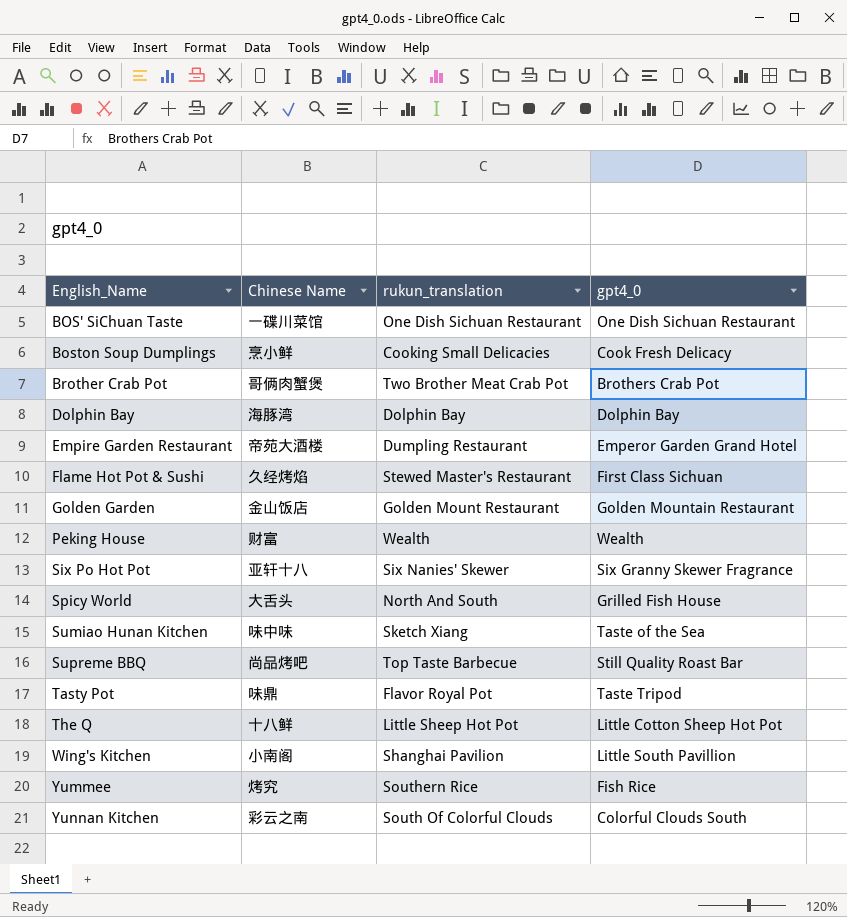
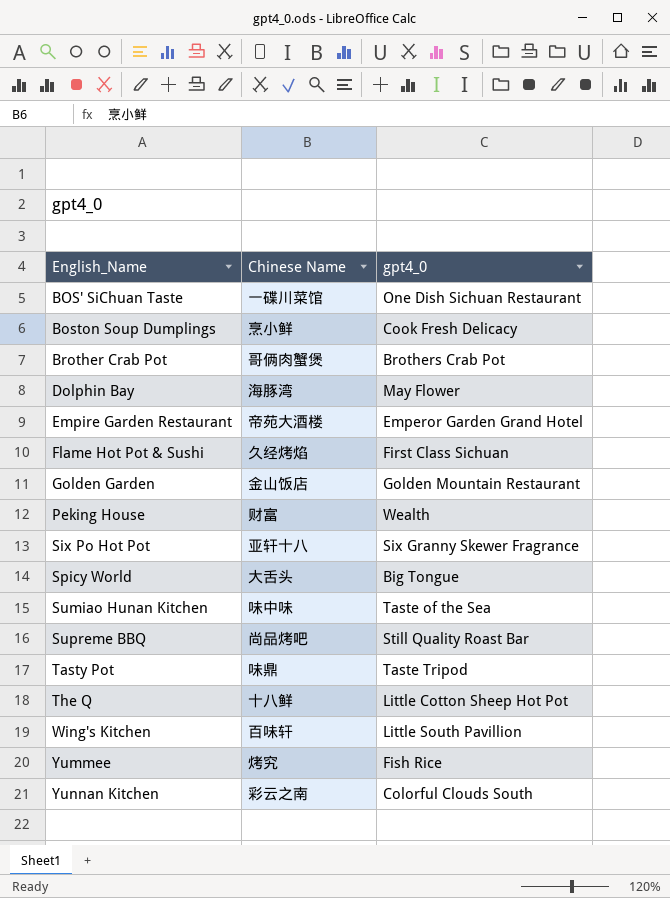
column rukun_translation | position: 3 -> none
Dolphin Bay | gpt4_0: Dolphin Bay -> May Flower
Spicy World | gpt4_0: Grilled Fish House -> Big Tongue
Wing's Kitchen | Chinese Name: 小南阁 -> 百味轩

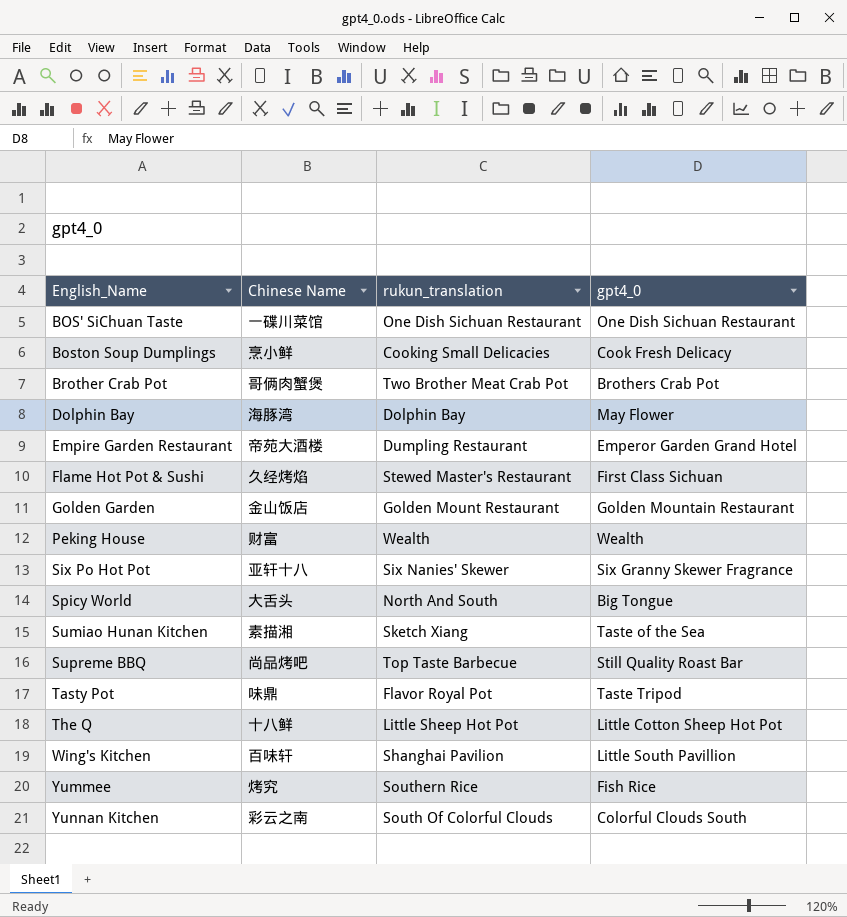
column rukun_translation | position: none -> 3
Sumiao Hunan Kitchen | Chinese Name: 味中味 -> 素描湘

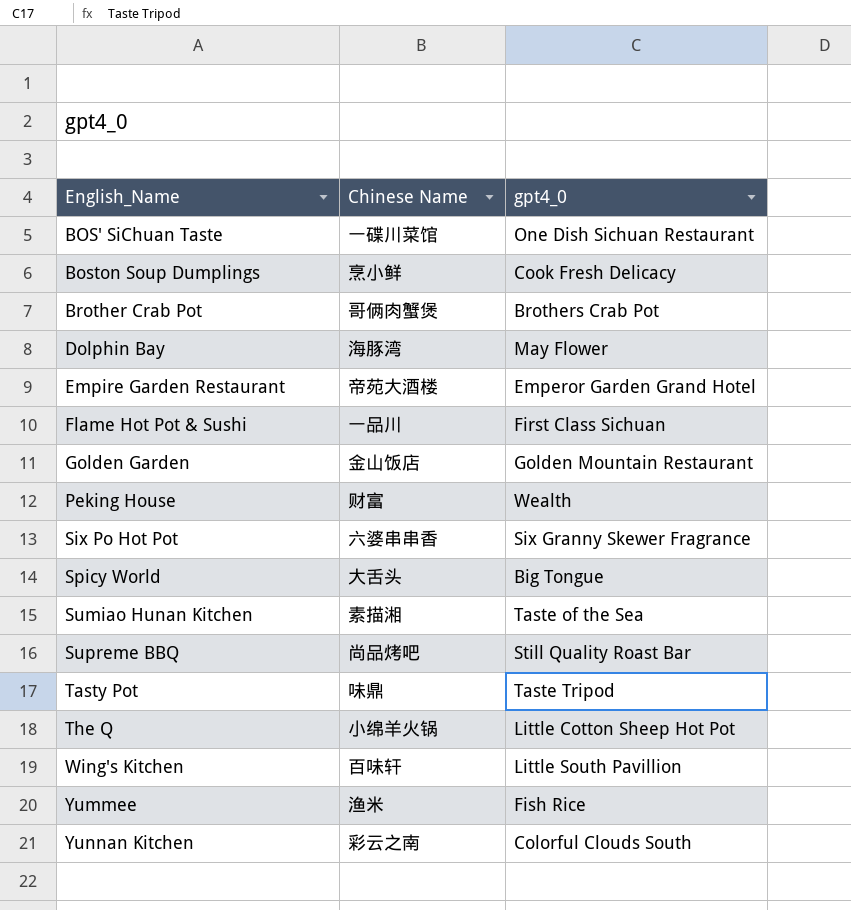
column rukun_translation | position: 3 -> none
Flame Hot Pot & Sushi | Chinese Name: 久经烤焰 -> 一品川
Six Po Hot Pot | Chinese Name: 亚轩十八 -> 六婆串串香
The Q | Chinese Name: 十八鲜 -> 小绵羊火锅
Yummee | Chinese Name: 烤究 -> 渔米

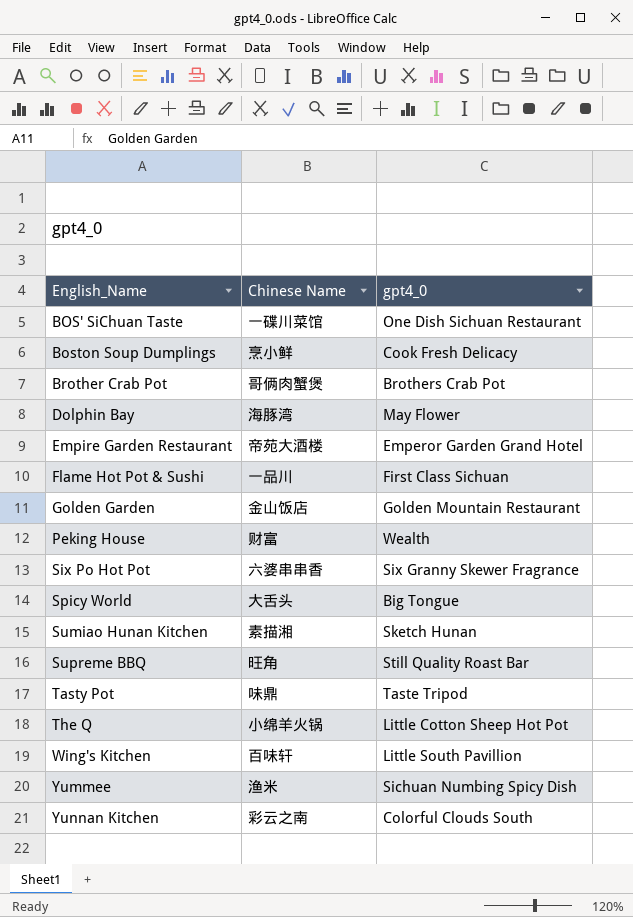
Sumiao Hunan Kitchen | gpt4_0: Taste of the Sea -> Sketch Hunan
Supreme BBQ | Chinese Name: 尚品烤吧 -> 旺角
Yummee | gpt4_0: Fish Rice -> Sichuan Numbing Spicy Dish

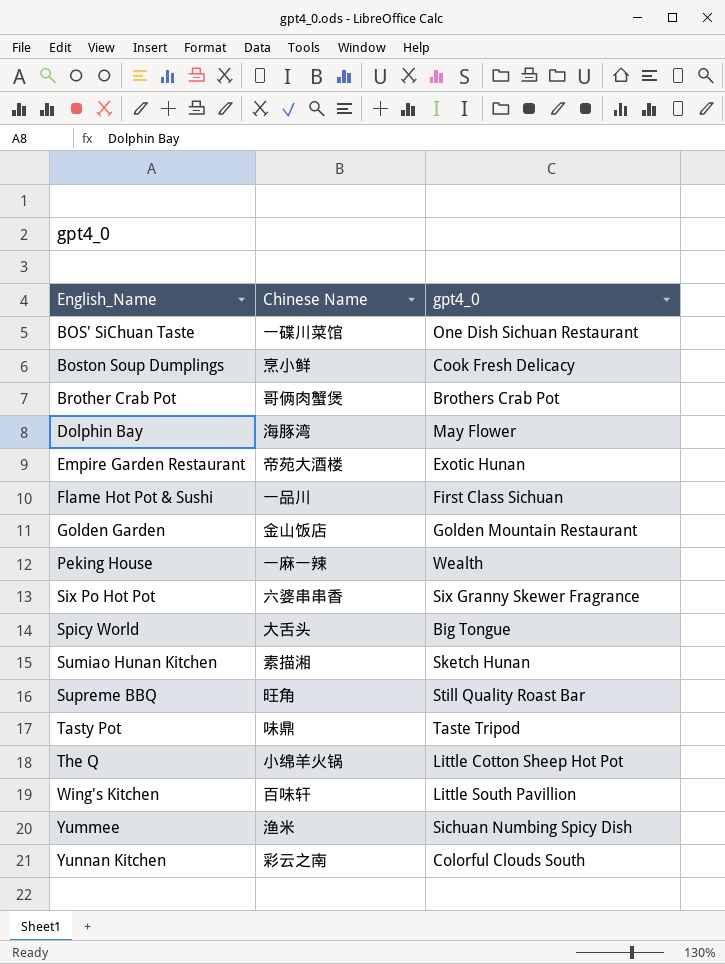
Empire Garden Restaurant | gpt4_0: Emperor Garden Grand Hotel -> Exotic Hunan
Peking House | Chinese Name: 财富 -> 一麻一辣

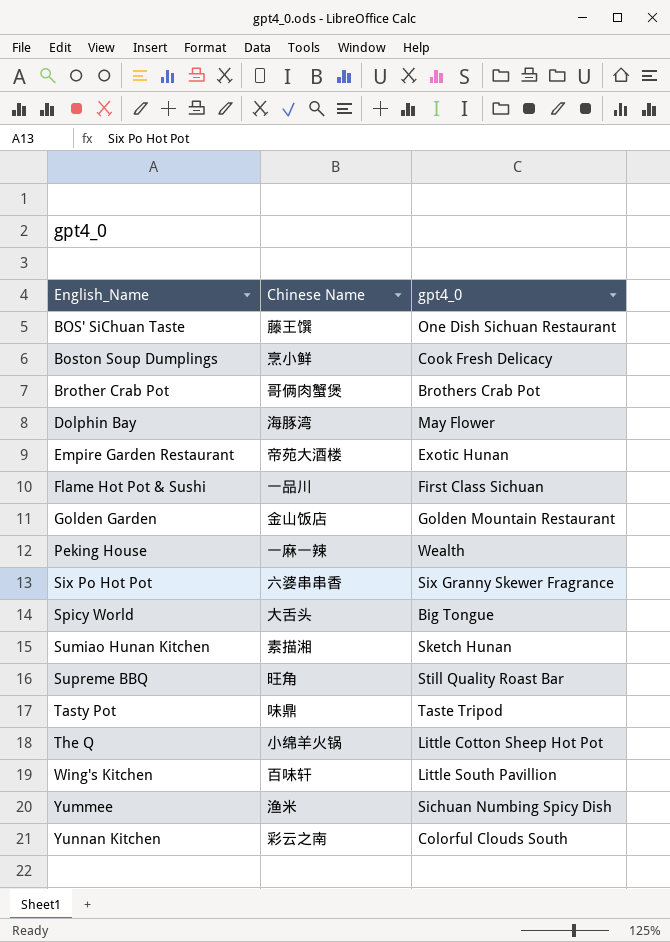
BOS' SiChuan Taste | Chinese Name: 一碟川菜馆 -> 藤王馔

